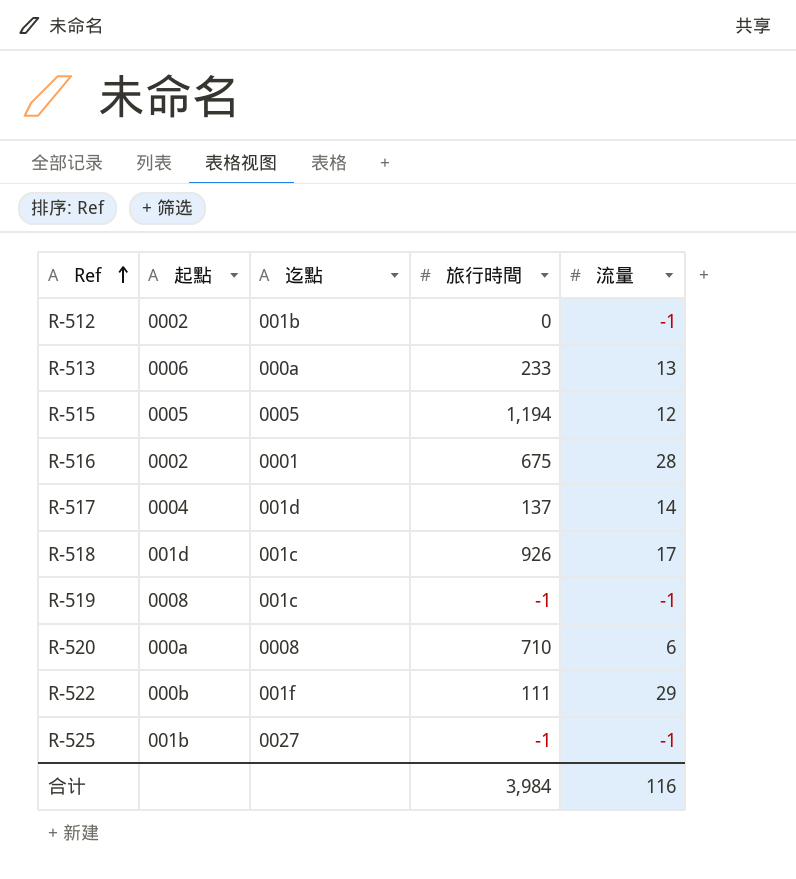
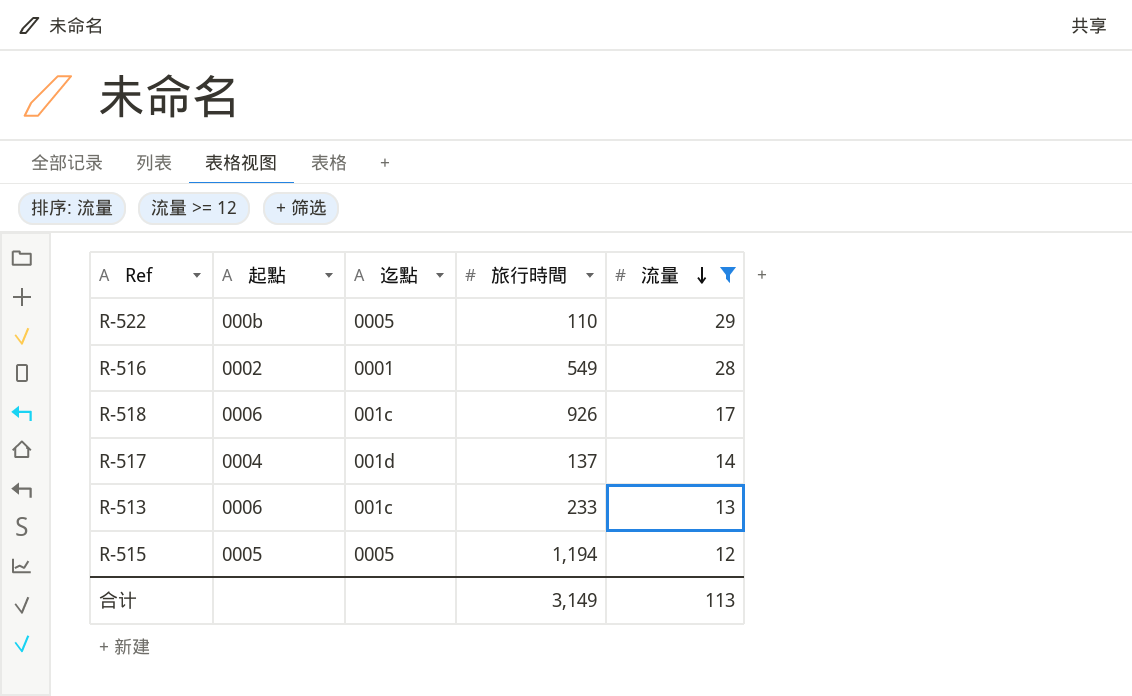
filter: none -> 流量 >= 12
row order: Ref ascending -> 流量 descending
R-522 | 迄點: 001f -> 0005
R-522 | 旅行時間: 111 -> 110
R-516 | 旅行時間: 675 -> 549
R-518 | 起點: 001d -> 0006
R-513 | 迄點: 000a -> 001c
合计 | 旅行時間: 3,984 -> 3,149
合计 | 流量: 116 -> 113

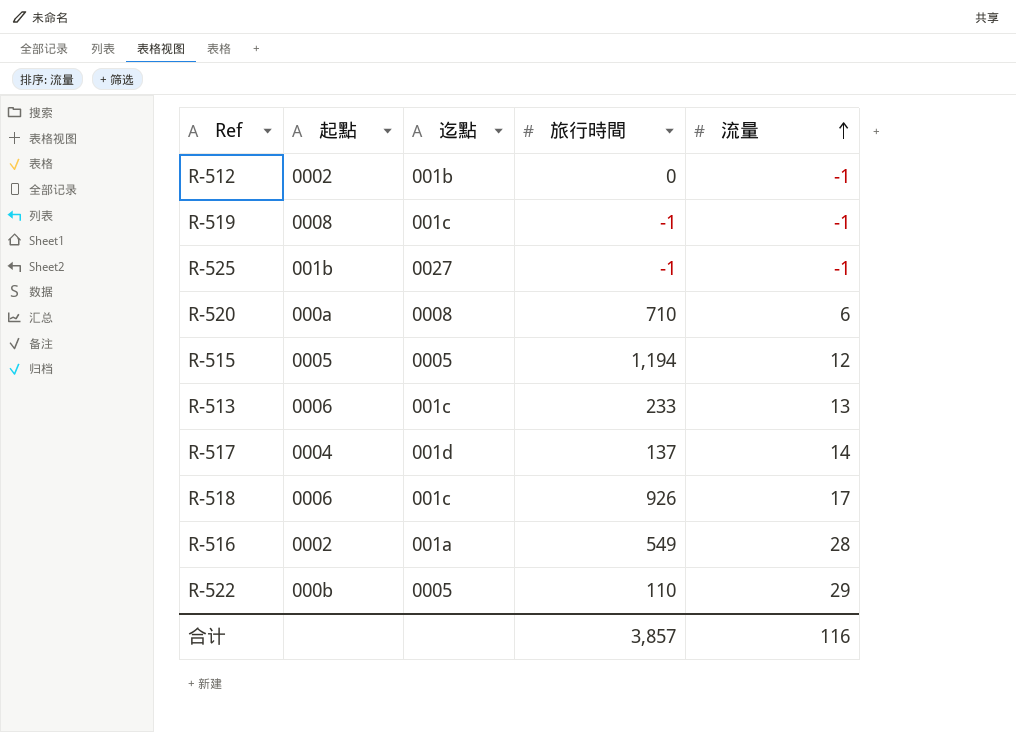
filter: 流量 >= 12 -> none
row order: 流量 descending -> 流量 ascending
R-516 | 迄點: 0001 -> 001a
合计 | 旅行時間: 3,149 -> 3,857
合计 | 流量: 113 -> 116

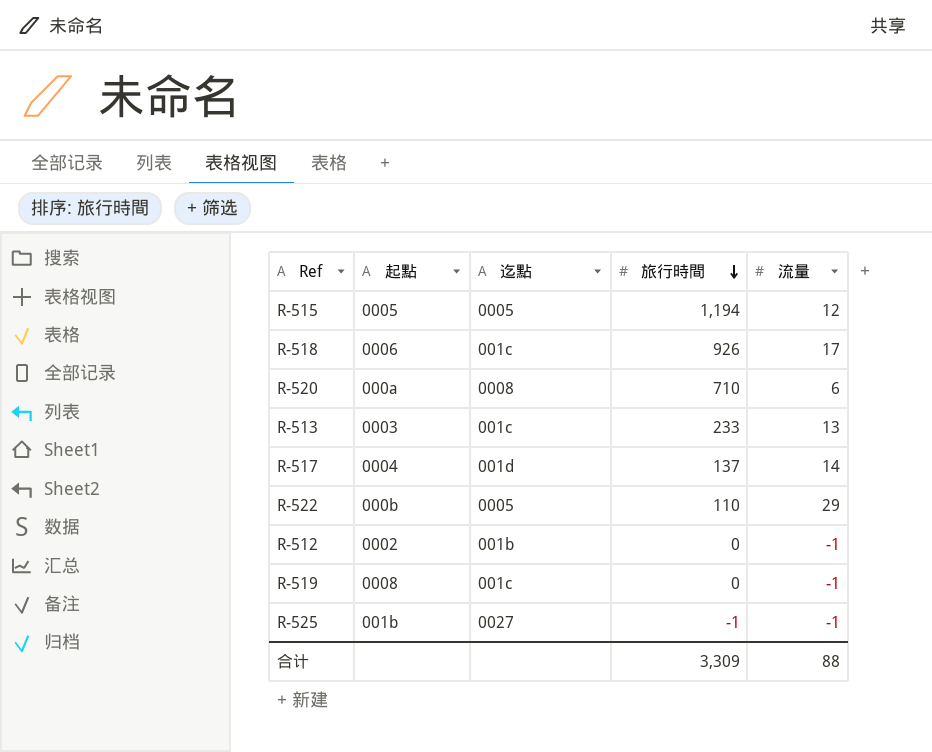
row order: 流量 ascending -> 旅行時間 descending
row R-516: 0002 | 001a | 549 | 28 -> none
R-513 | 起點: 0006 -> 0003
R-519 | 旅行時間: -1 -> 0
合计 | 旅行時間: 3,857 -> 3,309
合计 | 流量: 116 -> 88

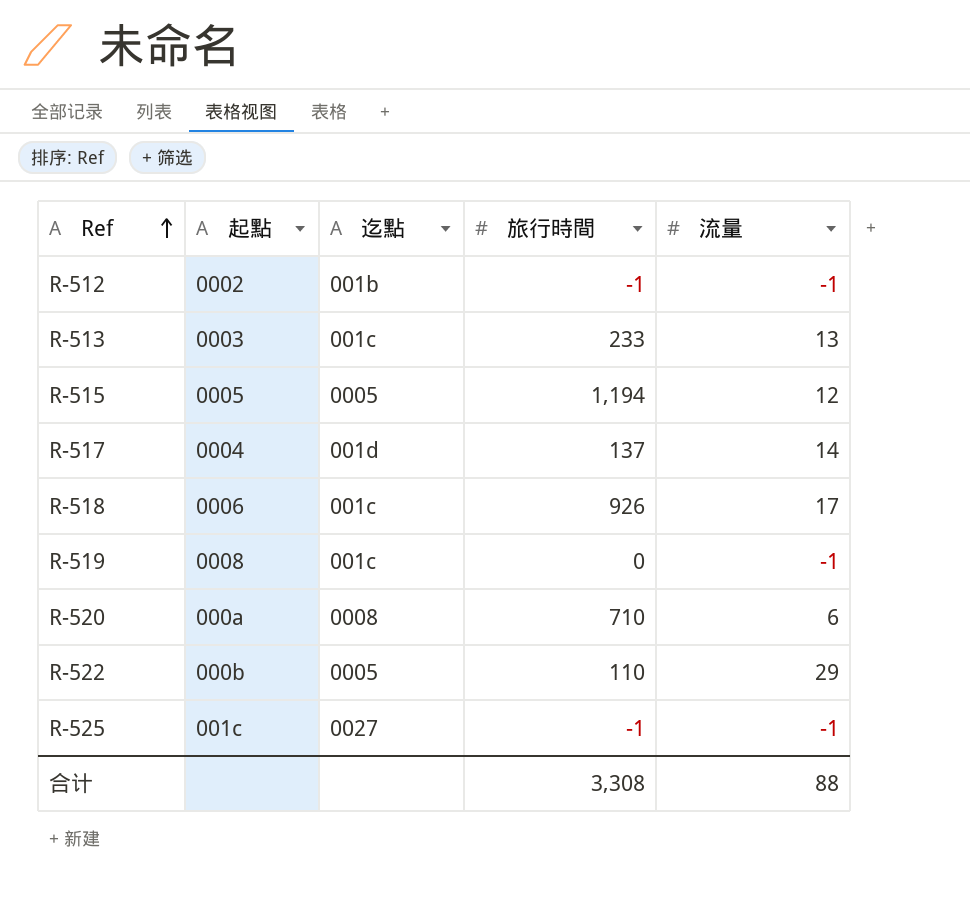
row order: 旅行時間 descending -> Ref ascending
R-512 | 旅行時間: 0 -> -1
R-525 | 起點: 001b -> 001c
合计 | 旅行時間: 3,309 -> 3,308

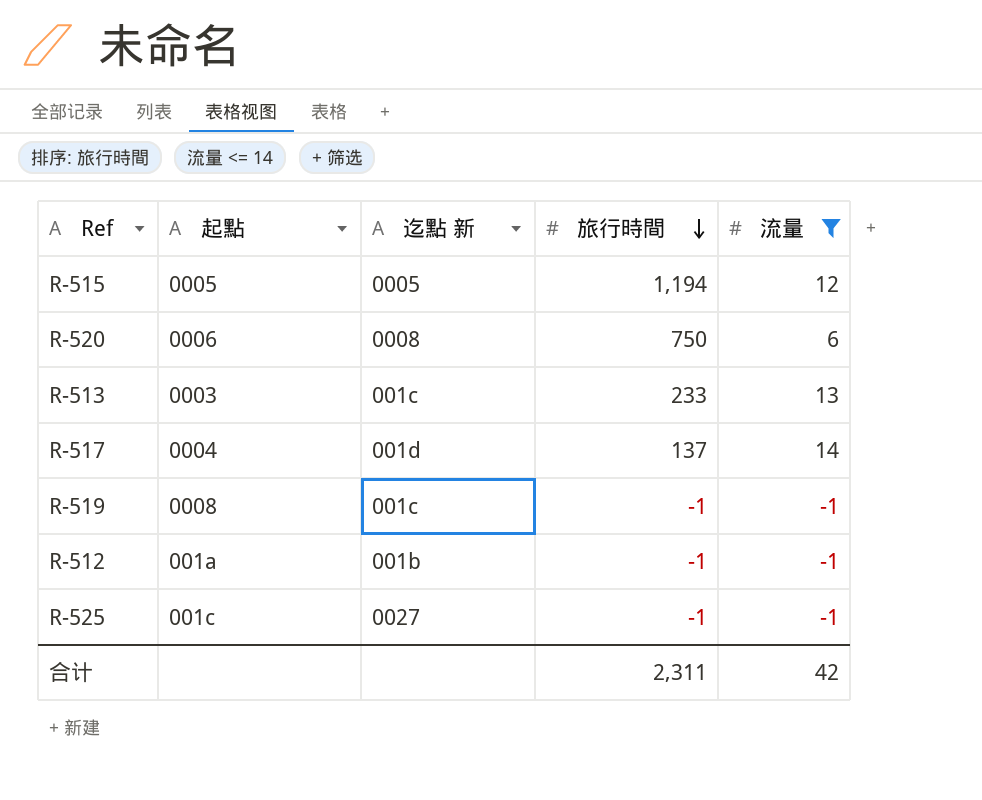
filter: none -> 流量 <= 14
row order: Ref ascending -> 旅行時間 descending
column name: 迄點 -> 迄點 新
R-520 | 起點: 000a -> 0006
R-520 | 旅行時間: 710 -> 750
R-519 | 旅行時間: 0 -> -1
R-512 | 起點: 0002 -> 001a
合计 | 旅行時間: 3,308 -> 2,311
合计 | 流量: 88 -> 42

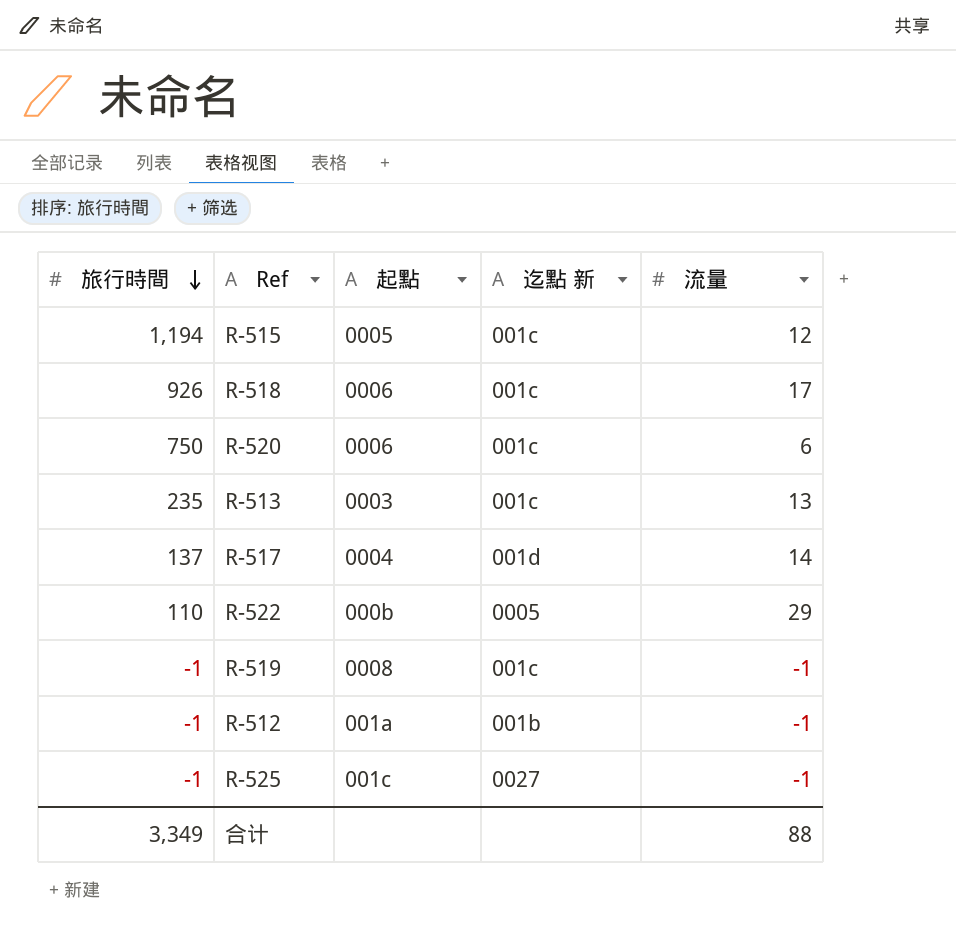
filter: 流量 <= 14 -> none
column 旅行時間 | position: 4 -> 1
R-515 | 迄點 新: 0005 -> 001c
R-520 | 迄點 新: 0008 -> 001c
R-513 | 旅行時間: 233 -> 235
合计 | 旅行時間: 2,311 -> 3,349
合计 | 流量: 42 -> 88

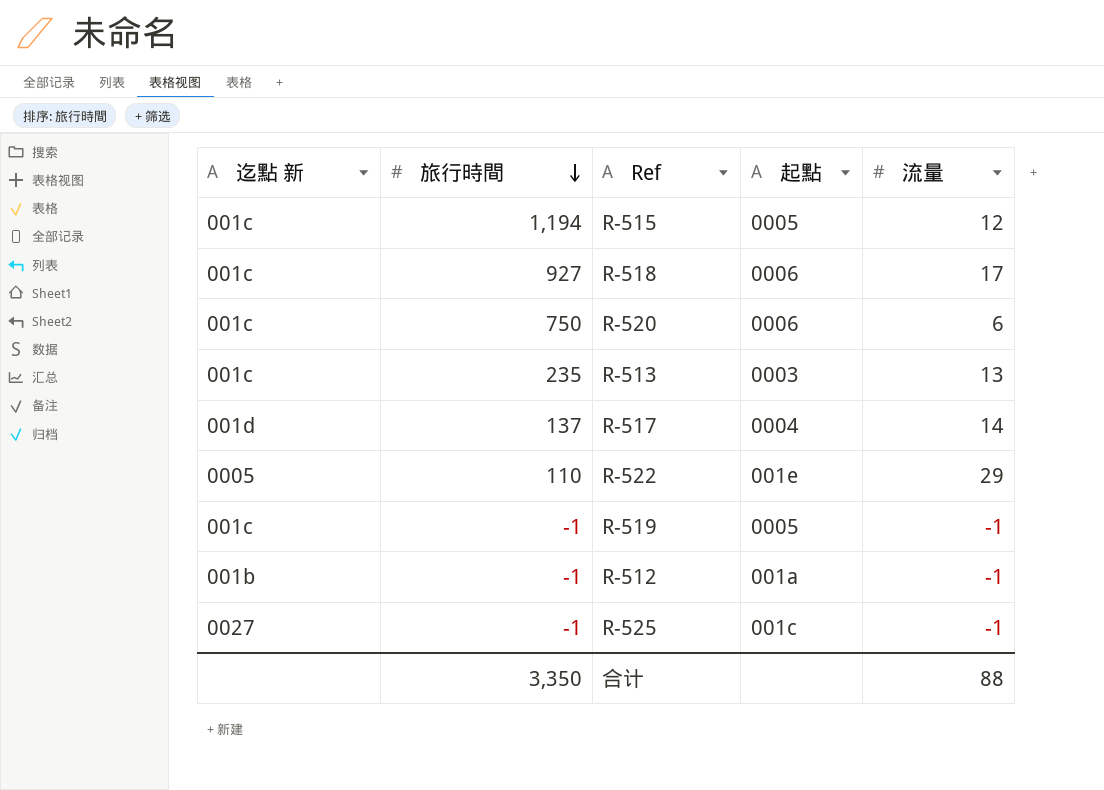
column 迄點 新 | position: 4 -> 1
R-518 | 旅行時間: 926 -> 927
R-522 | 起點: 000b -> 001e
R-519 | 起點: 0008 -> 0005
合计 | 旅行時間: 3,349 -> 3,350

